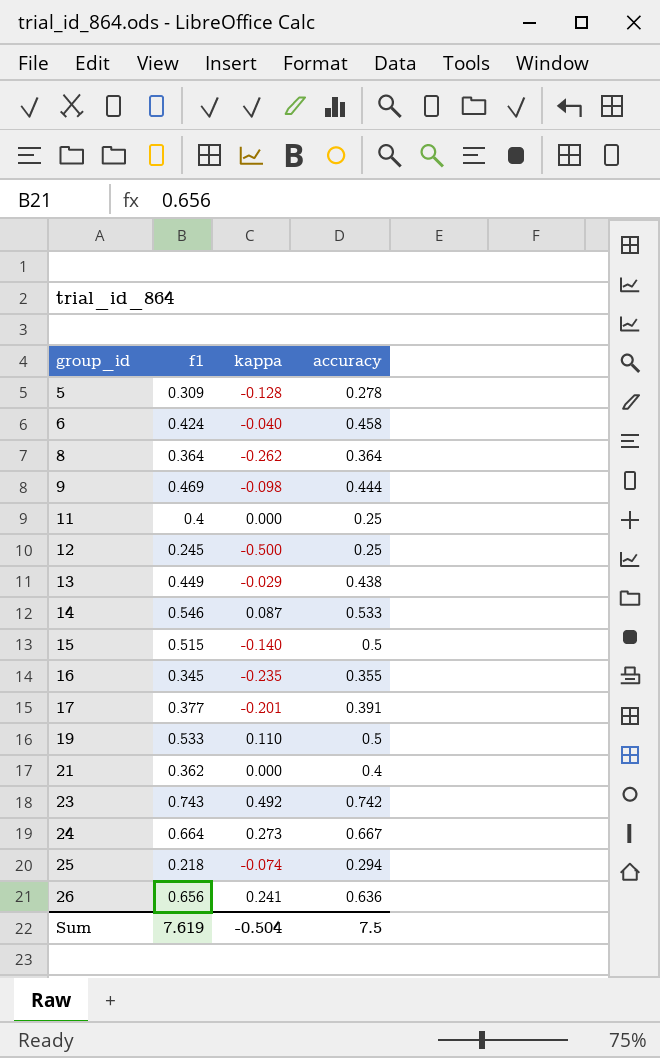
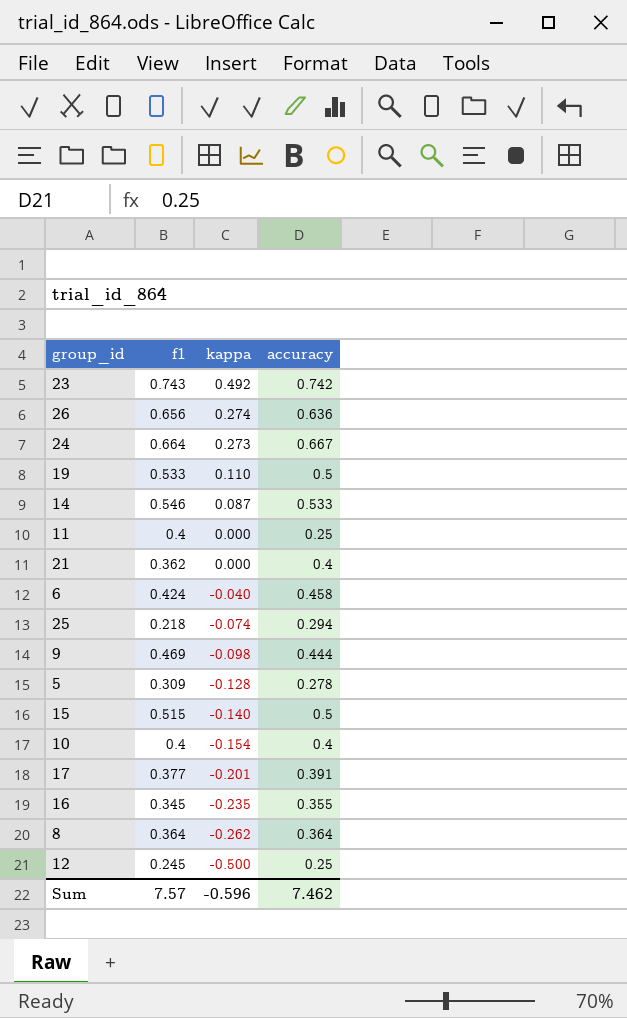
row order: group_id ascending -> kappa descending
row 13: 0.449 | -0.029 | 0.438 -> none
26 | kappa: 0.241 -> 0.274
row 10: none -> 0.4 | -0.154 | 0.4
Sum | f1: 7.619 -> 7.57
Sum | kappa: -0.504 -> -0.596
Sum | accuracy: 7.5 -> 7.462

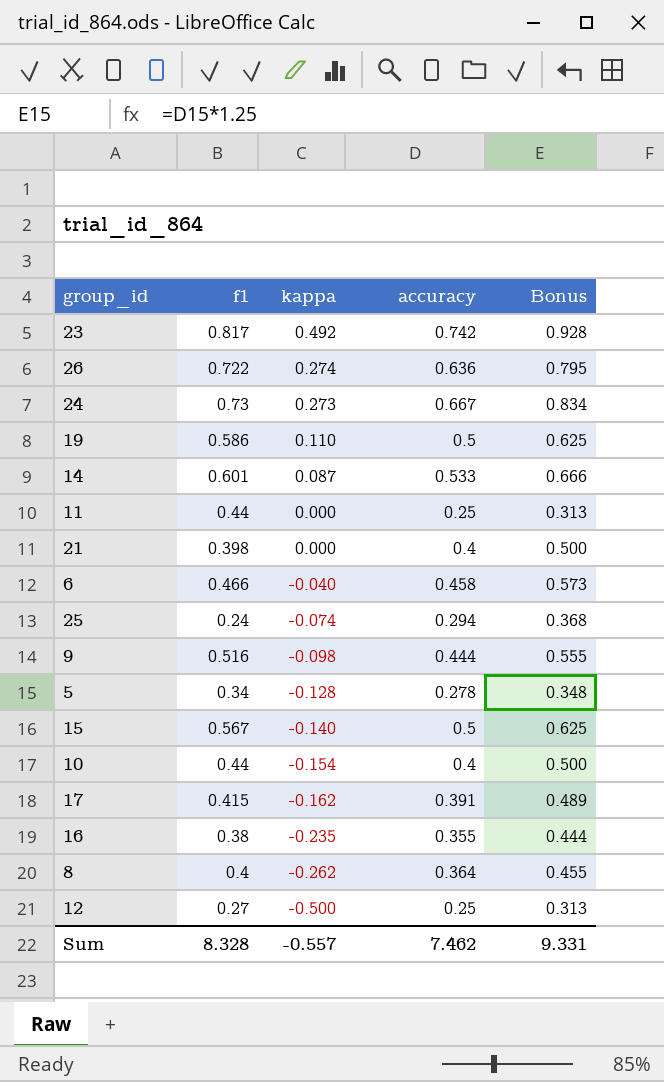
column Bonus | formula: none -> [accuracy] * 1.25
23 | f1: 0.743 -> 0.817
26 | f1: 0.656 -> 0.722
24 | f1: 0.664 -> 0.73
19 | f1: 0.533 -> 0.586
14 | f1: 0.546 -> 0.601
11 | f1: 0.4 -> 0.44
21 | f1: 0.362 -> 0.398
6 | f1: 0.424 -> 0.466
25 | f1: 0.218 -> 0.24
9 | f1: 0.469 -> 0.516
5 | f1: 0.309 -> 0.34
15 | f1: 0.515 -> 0.567
10 | f1: 0.4 -> 0.44
17 | f1: 0.377 -> 0.415
17 | kappa: -0.201 -> -0.162
16 | f1: 0.345 -> 0.38
8 | f1: 0.364 -> 0.4
12 | f1: 0.245 -> 0.27
Sum | f1: 7.57 -> 8.328
Sum | kappa: -0.596 -> -0.557

